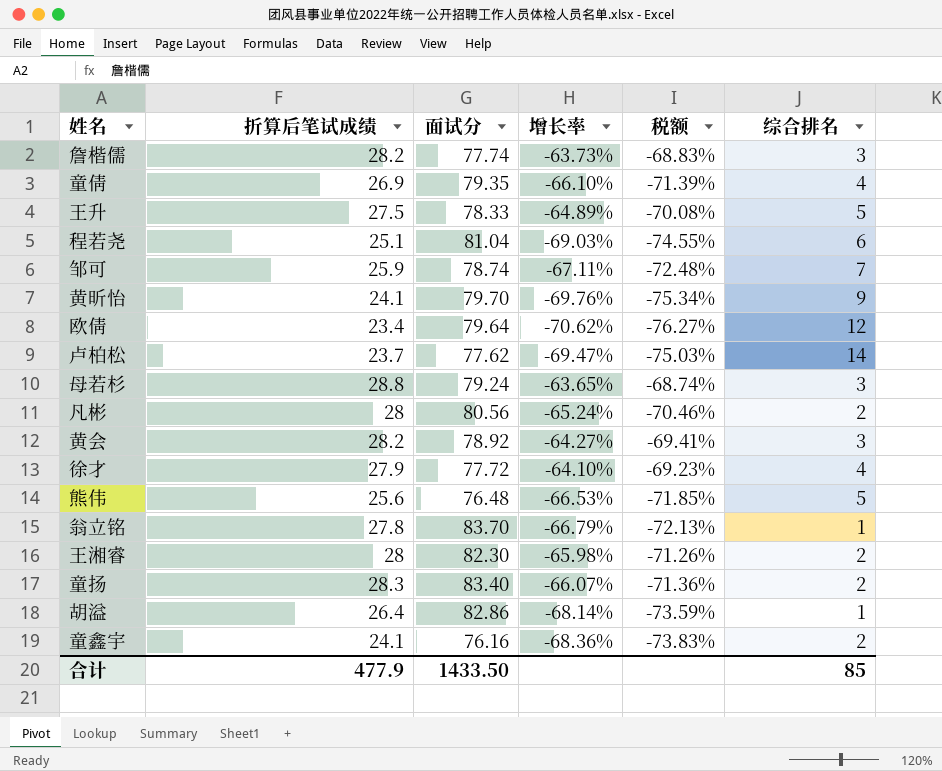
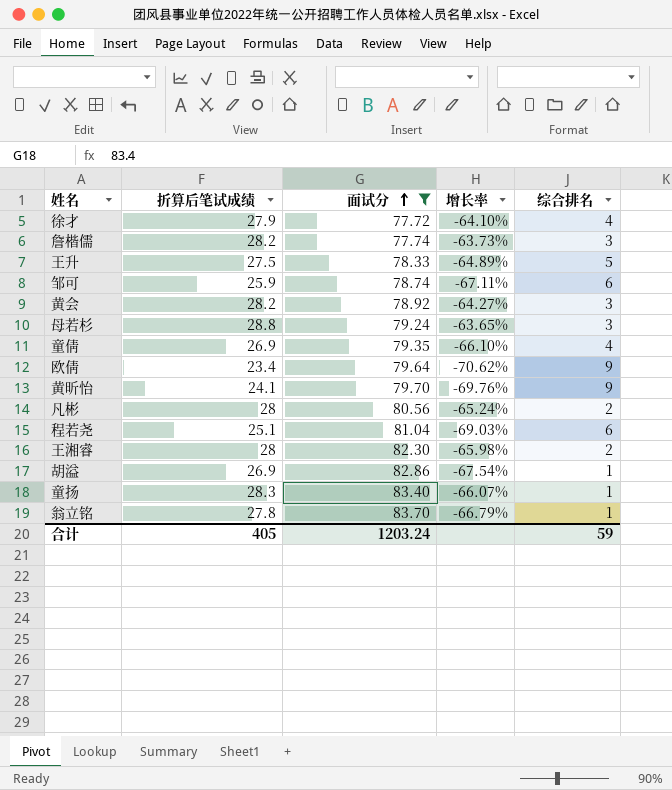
filter: none -> 面试分 >= 77.72
row order: none -> 面试分 ascending
column 税额 | formula: [增长率] * 1.08 -> none
邹可 | 综合排名: 7 -> 6
欧倩 | 综合排名: 12 -> 9
胡溢 | 折算后笔试成绩: 26.4 -> 26.9
胡溢 | 增长率: -68.14% -> -67.54%
童扬 | 综合排名: 2 -> 1
合计 | 折算后笔试成绩: 477.9 -> 405
合计 | 面试分: 1433.50 -> 1203.24
合计 | 综合排名: 85 -> 59

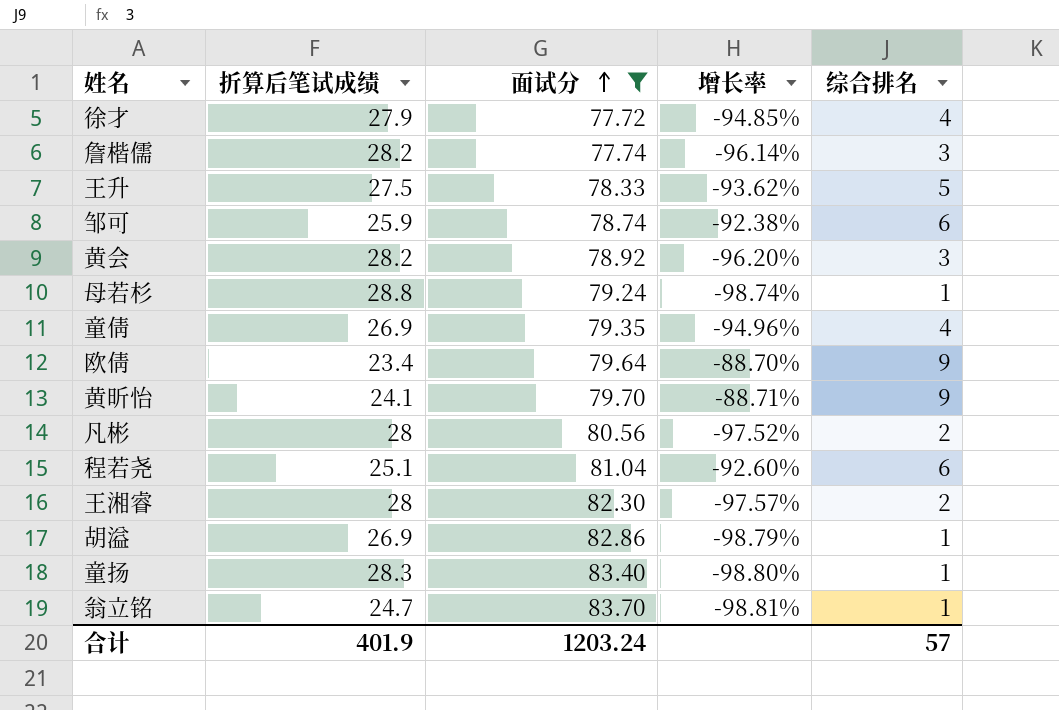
column 增长率 | formula: ([折算后笔试成绩] - [面试分]) / [面试分] -> ([综合排名] - [面试分]) / [面试分]
母若杉 | 综合排名: 3 -> 1
翁立铭 | 折算后笔试成绩: 27.8 -> 24.7
合计 | 折算后笔试成绩: 405 -> 401.9
合计 | 综合排名: 59 -> 57

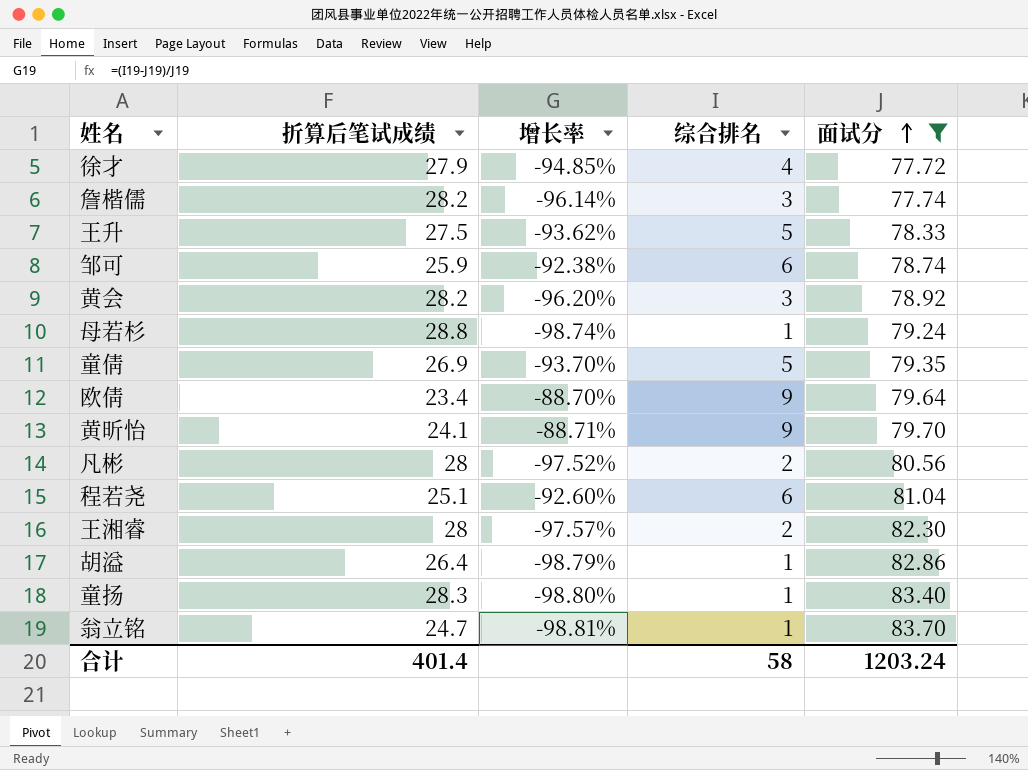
column 面试分 | position: 3 -> 5
童倩 | 增长率: -94.96% -> -93.70%
童倩 | 综合排名: 4 -> 5
胡溢 | 折算后笔试成绩: 26.9 -> 26.4
合计 | 折算后笔试成绩: 401.9 -> 401.4
合计 | 综合排名: 57 -> 58

